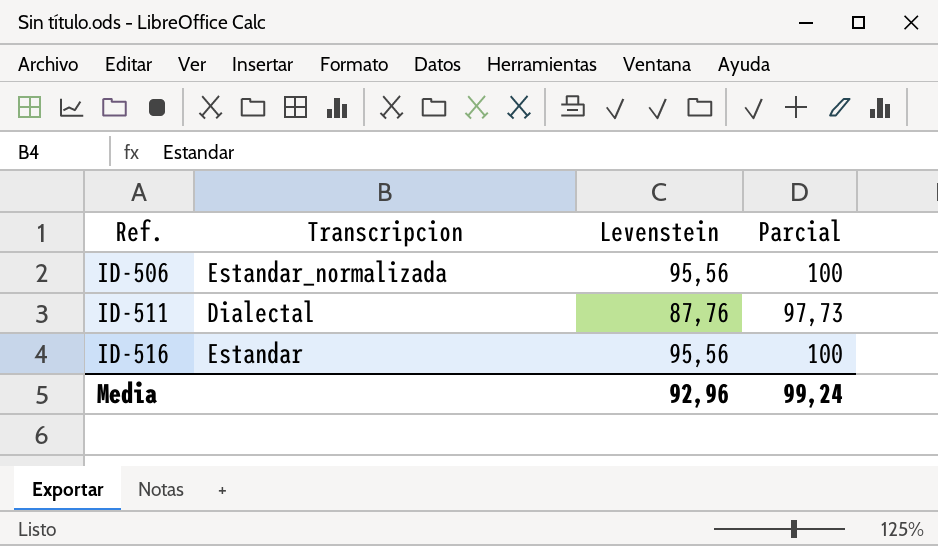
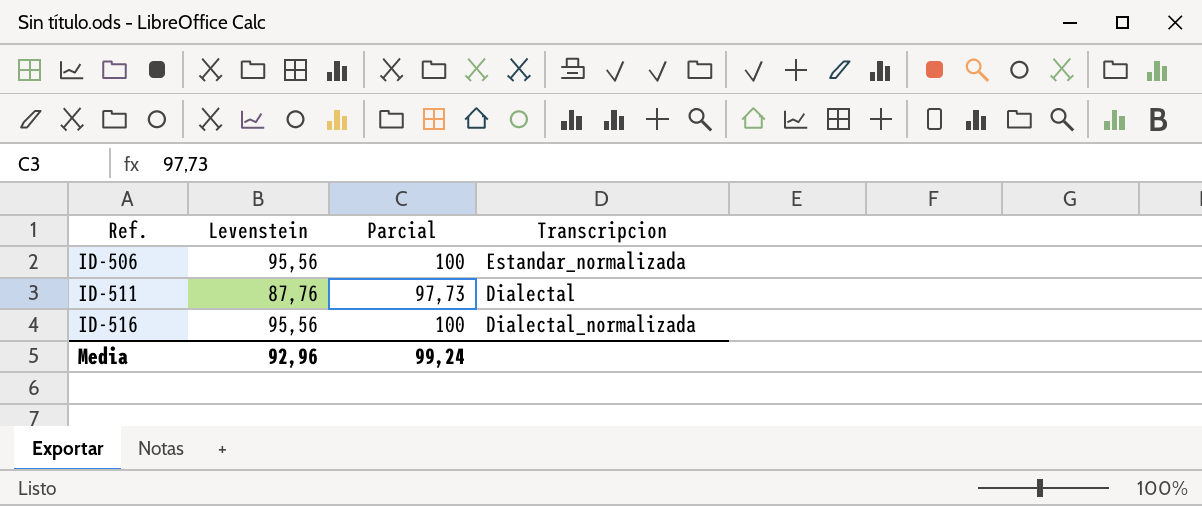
column Transcripcion | position: 2 -> 4
ID-516 | Transcripcion: Estandar -> Dialectal_normalizada

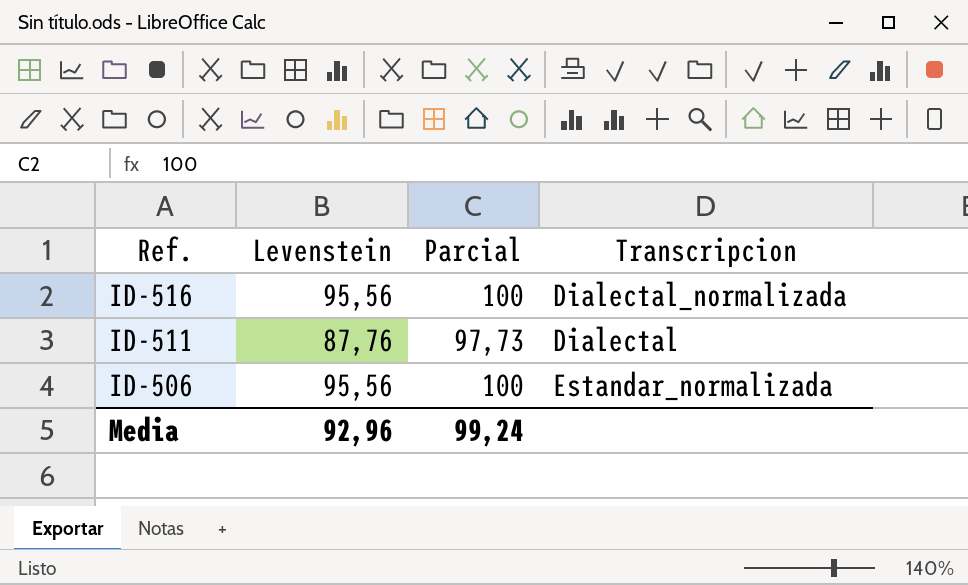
row order: Ref. ascending -> Ref. descending

